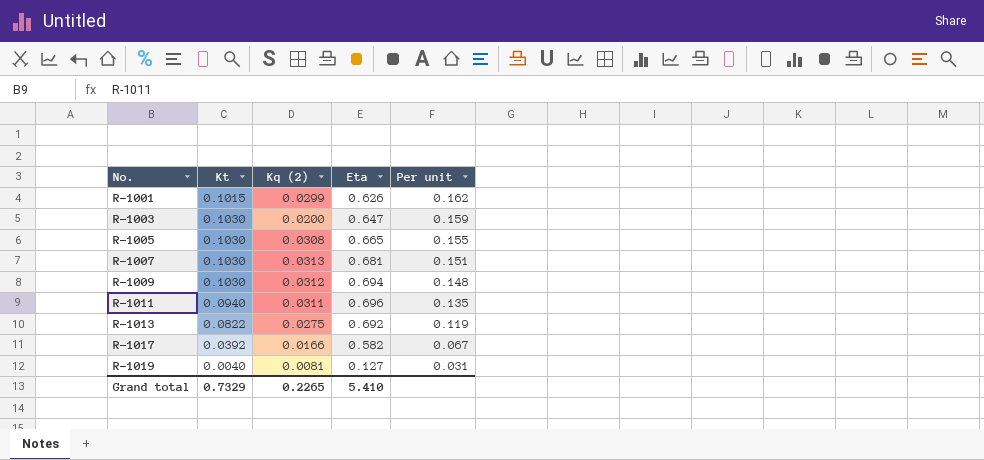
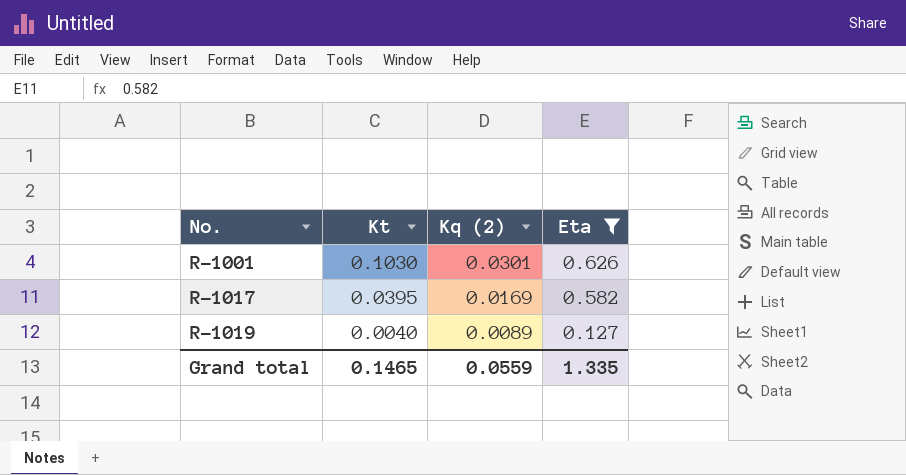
filter: none -> Eta <= 0.626
column Per unit | formula: [Kt] / [Eta] -> none
R-1001 | Kt: 0.1015 -> 0.1030
R-1001 | Kq (2): 0.0299 -> 0.0301
R-1017 | Kt: 0.0392 -> 0.0395
R-1017 | Kq (2): 0.0166 -> 0.0169
R-1019 | Kq (2): 0.0081 -> 0.0089
Grand total | Kt: 0.7329 -> 0.1465
Grand total | Kq (2): 0.2265 -> 0.0559
Grand total | Eta: 5.410 -> 1.335

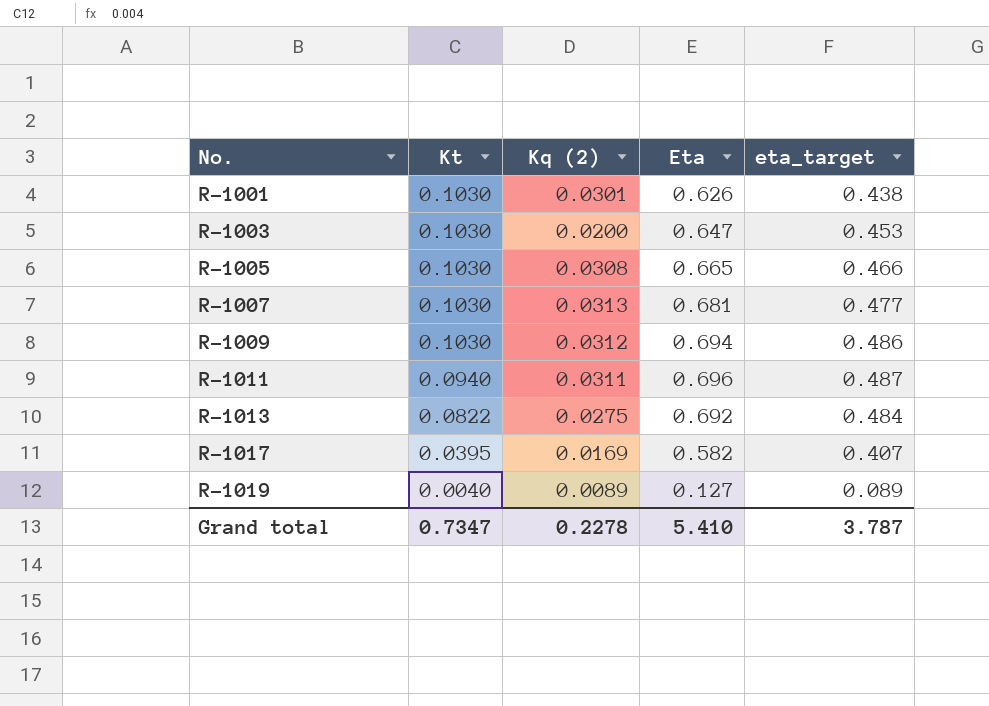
filter: Eta <= 0.626 -> none
column eta_target | formula: none -> [Eta] * 0.7
Grand total | Kt: 0.1465 -> 0.7347
Grand total | Kq (2): 0.0559 -> 0.2278
Grand total | Eta: 1.335 -> 5.410

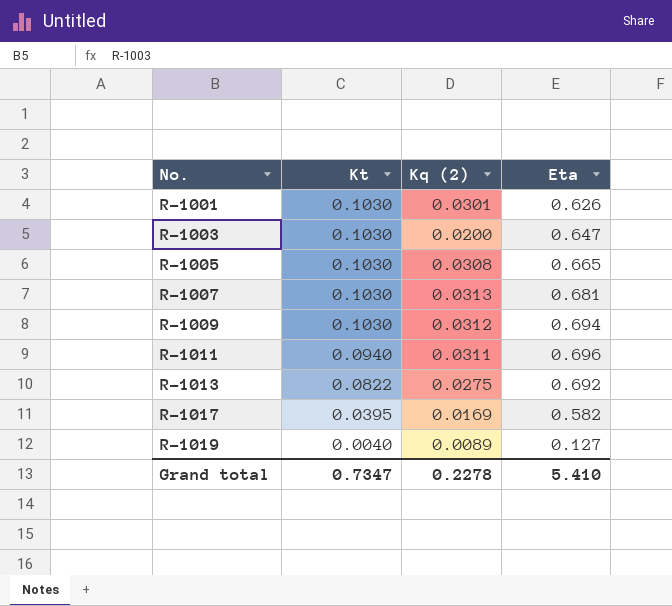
column eta_target | formula: [Eta] * 0.7 -> none

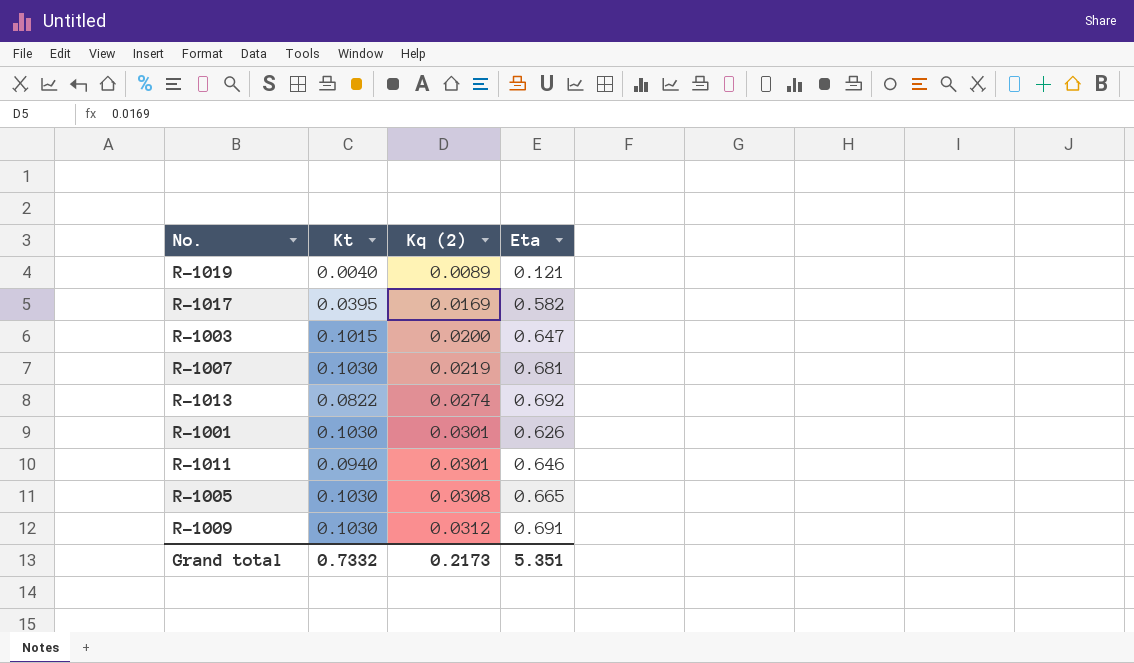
row order: No. ascending -> Kq (2) ascending
R-1019 | Eta: 0.127 -> 0.121
R-1003 | Kt: 0.1030 -> 0.1015
R-1007 | Kq (2): 0.0313 -> 0.0219
R-1013 | Kq (2): 0.0275 -> 0.0274
R-1011 | Kq (2): 0.0311 -> 0.0301
R-1011 | Eta: 0.696 -> 0.646
R-1009 | Eta: 0.694 -> 0.691
Grand total | Kt: 0.7347 -> 0.7332
Grand total | Kq (2): 0.2278 -> 0.2173
Grand total | Eta: 5.410 -> 5.351

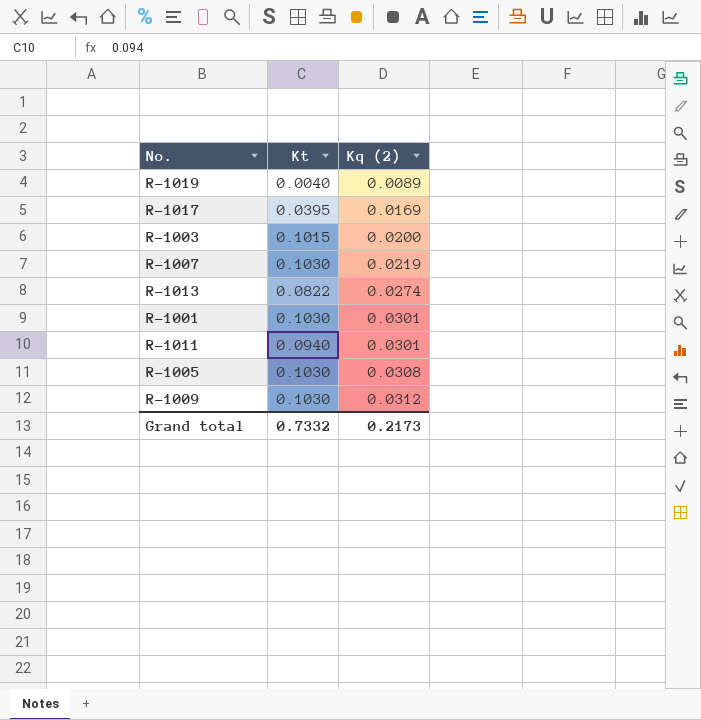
column Eta | position: 4 -> none

